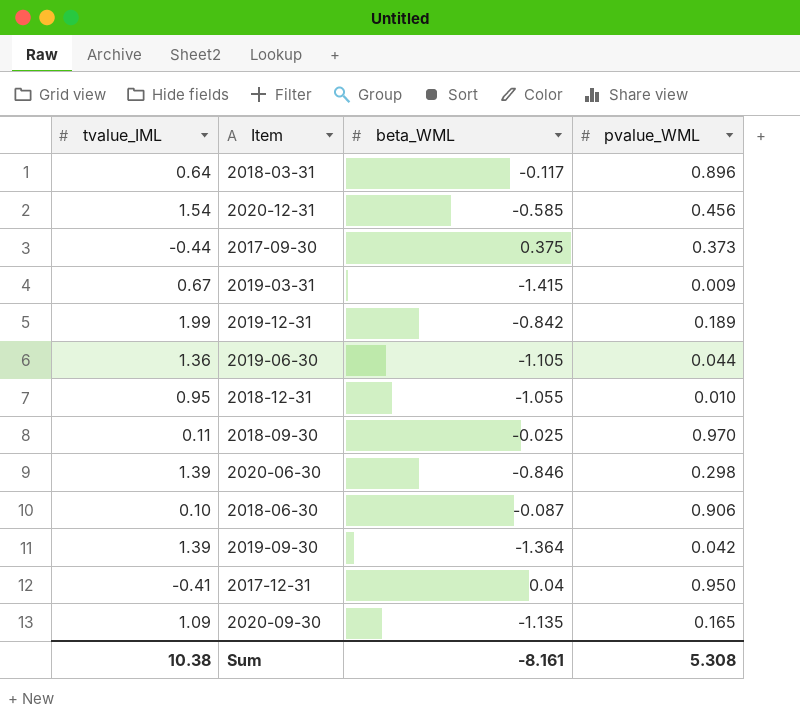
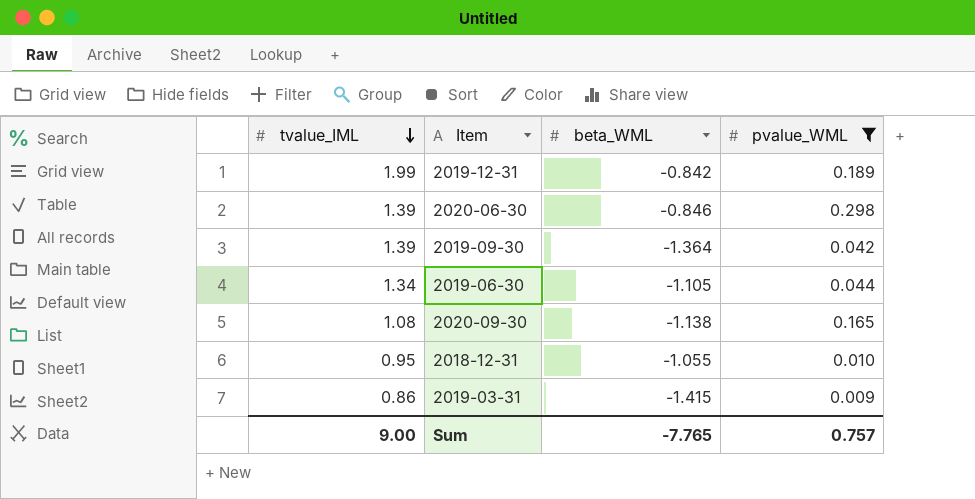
filter: none -> pvalue_WML <= 0.298
row order: none -> tvalue_IML descending
2019-06-30 | tvalue_IML: 1.36 -> 1.34
2020-09-30 | tvalue_IML: 1.09 -> 1.08
2020-09-30 | beta_WML: -1.135 -> -1.138
2019-03-31 | tvalue_IML: 0.67 -> 0.86
Sum | tvalue_IML: 10.38 -> 9.00
Sum | beta_WML: -8.161 -> -7.765
Sum | pvalue_WML: 5.308 -> 0.757

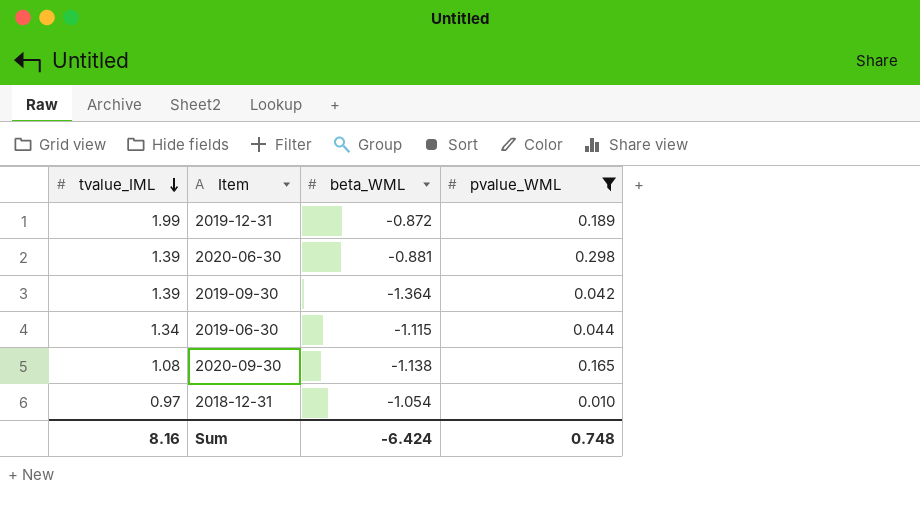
row 2019-03-31: 0.86 | -1.415 | 0.009 -> none
2019-12-31 | beta_WML: -0.842 -> -0.872
2020-06-30 | beta_WML: -0.846 -> -0.881
2019-06-30 | beta_WML: -1.105 -> -1.115
2018-12-31 | tvalue_IML: 0.95 -> 0.97
2018-12-31 | beta_WML: -1.055 -> -1.054
Sum | tvalue_IML: 9.00 -> 8.16
Sum | beta_WML: -7.765 -> -6.424
Sum | pvalue_WML: 0.757 -> 0.748

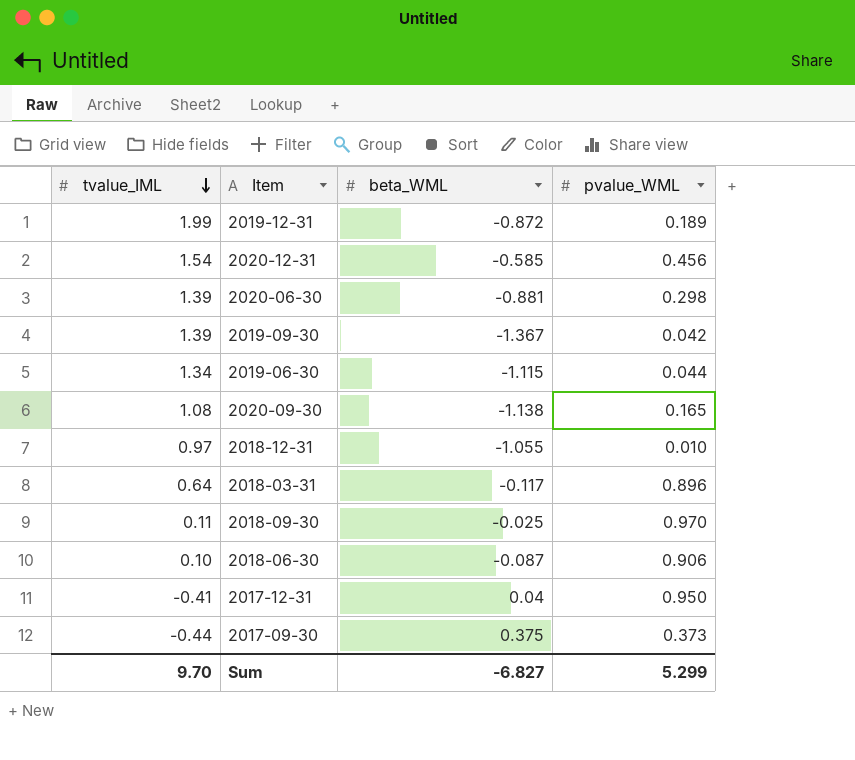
filter: pvalue_WML <= 0.298 -> none
2019-09-30 | beta_WML: -1.364 -> -1.367
2018-12-31 | beta_WML: -1.054 -> -1.055
Sum | tvalue_IML: 8.16 -> 9.70
Sum | beta_WML: -6.424 -> -6.827
Sum | pvalue_WML: 0.748 -> 5.299

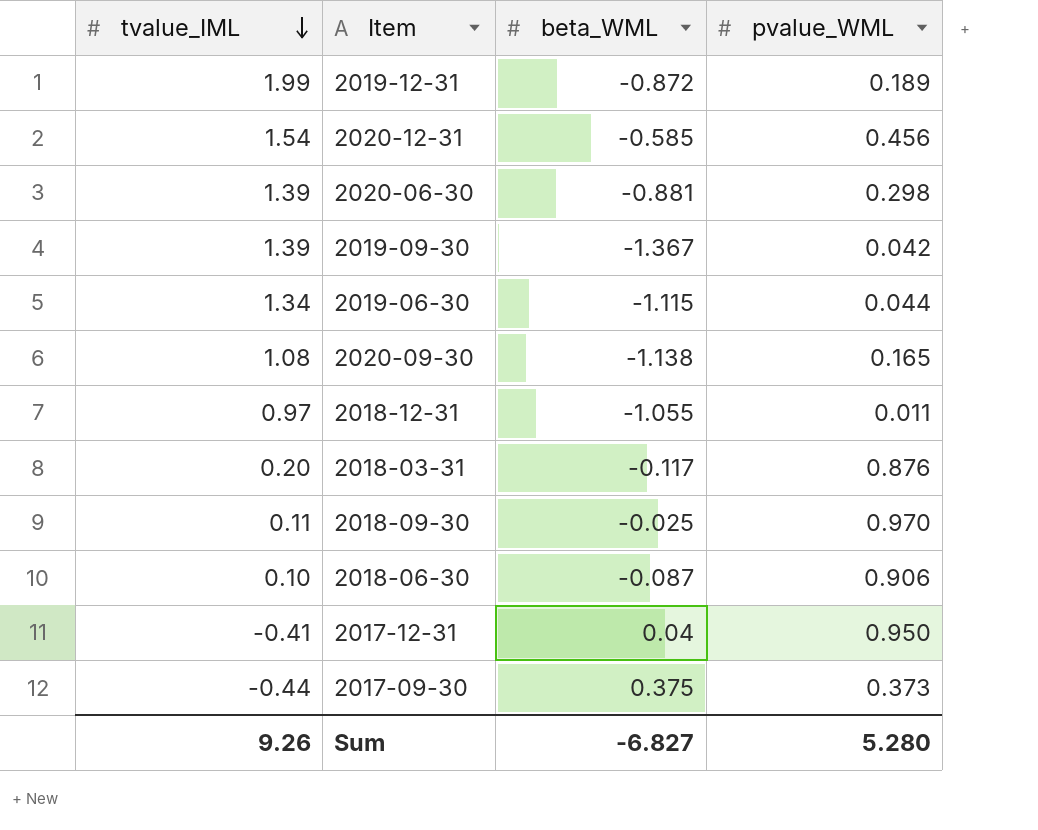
2018-12-31 | pvalue_WML: 0.010 -> 0.011
2018-03-31 | tvalue_IML: 0.64 -> 0.20
2018-03-31 | pvalue_WML: 0.896 -> 0.876
Sum | tvalue_IML: 9.70 -> 9.26
Sum | pvalue_WML: 5.299 -> 5.280

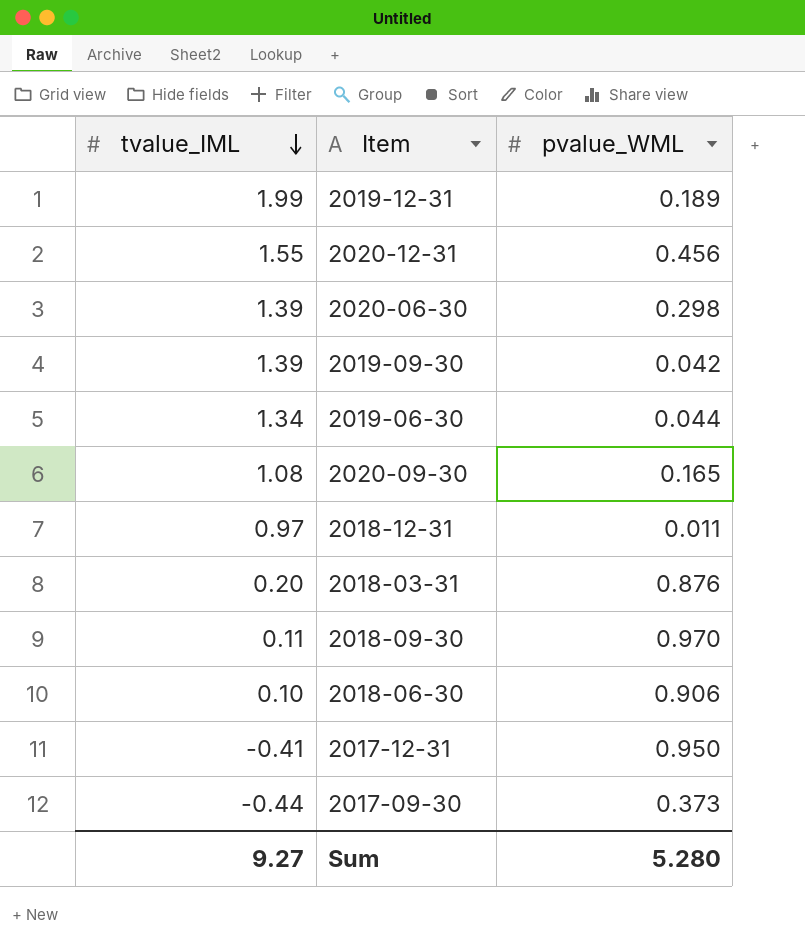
column beta_WML | position: 3 -> none
2020-12-31 | tvalue_IML: 1.54 -> 1.55
Sum | tvalue_IML: 9.26 -> 9.27

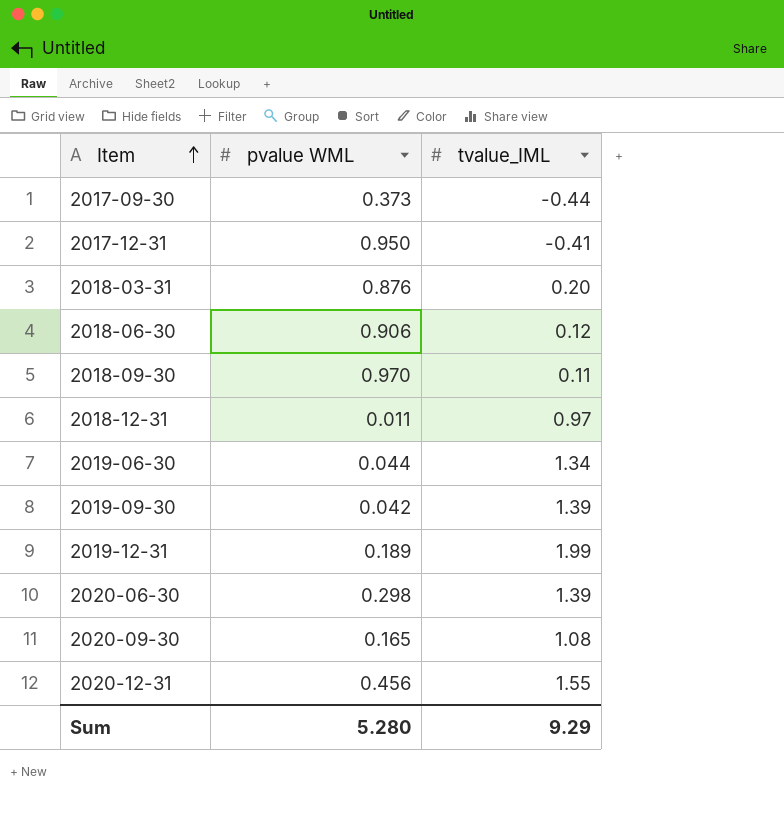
row order: tvalue_IML descending -> Item ascending
column name: pvalue_WML -> pvalue WML
column tvalue_IML | position: 1 -> 3
2018-06-30 | tvalue_IML: 0.10 -> 0.12
Sum | tvalue_IML: 9.27 -> 9.29

